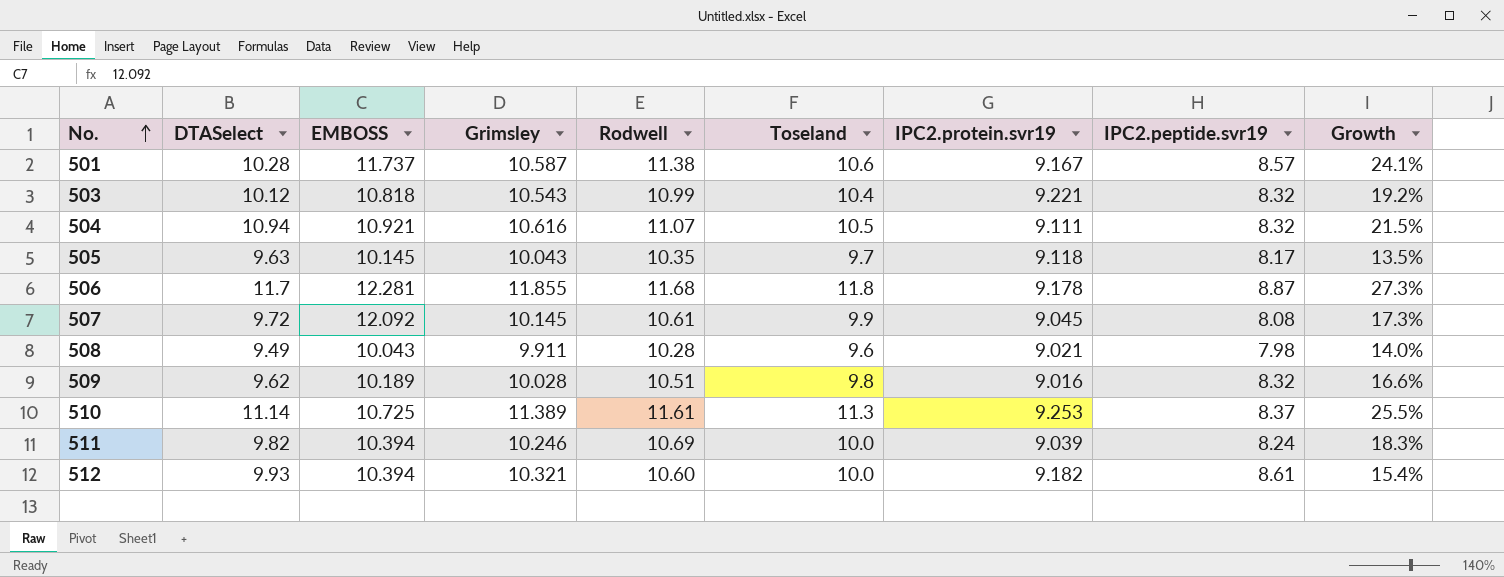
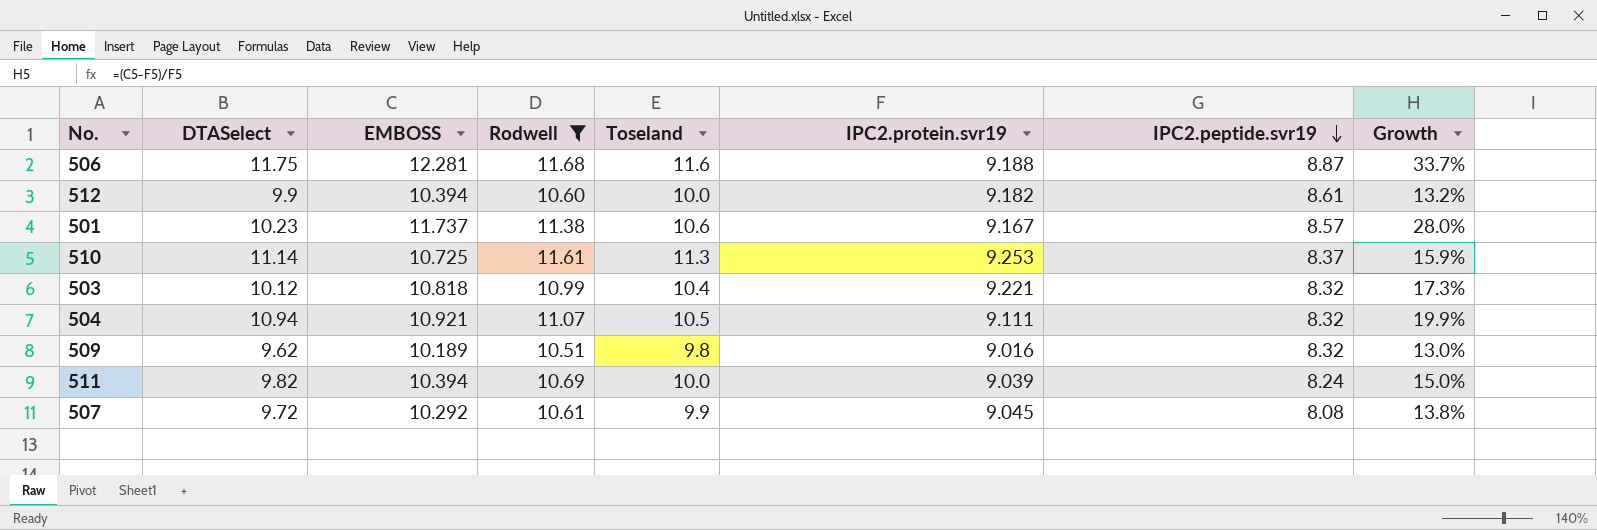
filter: none -> Rodwell >= 10.51
row order: No. ascending -> IPC2.peptide.svr19 descending
column Grimsley | position: 4 -> none
column Growth | formula: ([Rodwell] - [IPC2.protein.svr19]) / [IPC2.protein.svr19] -> ([EMBOSS] - [IPC2.protein.svr19]) / [IPC2.protein.svr19]
506 | DTASelect: 11.7 -> 11.75
506 | Toseland: 11.8 -> 11.6
506 | IPC2.protein.svr19: 9.178 -> 9.188
512 | DTASelect: 9.93 -> 9.9
501 | DTASelect: 10.28 -> 10.23
507 | EMBOSS: 12.092 -> 10.292

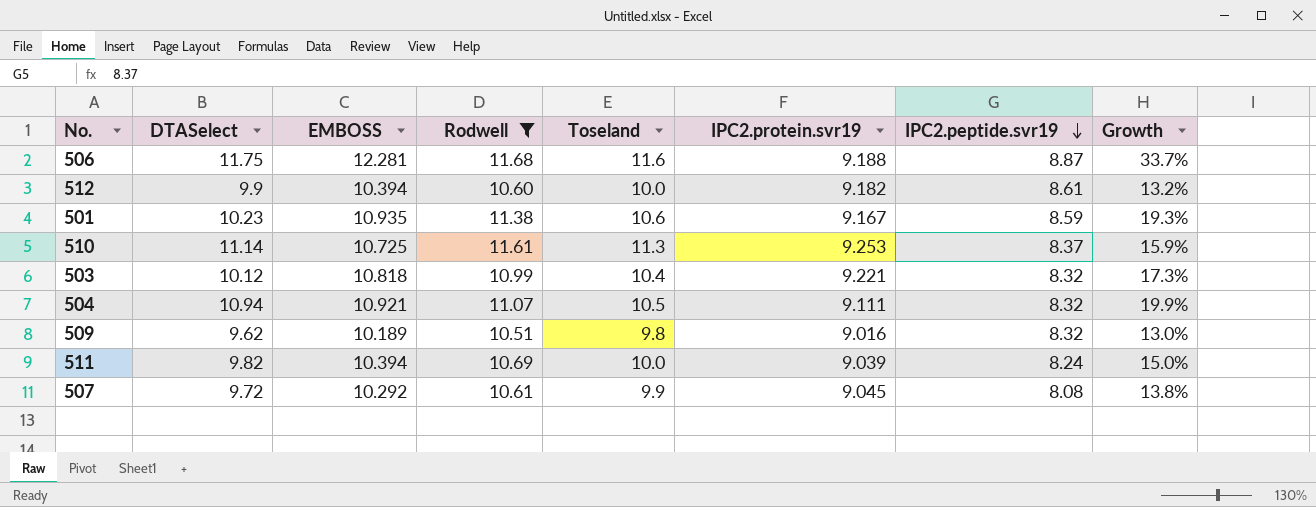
501 | EMBOSS: 11.737 -> 10.935
501 | IPC2.peptide.svr19: 8.57 -> 8.59
501 | Growth: 28.0% -> 19.3%

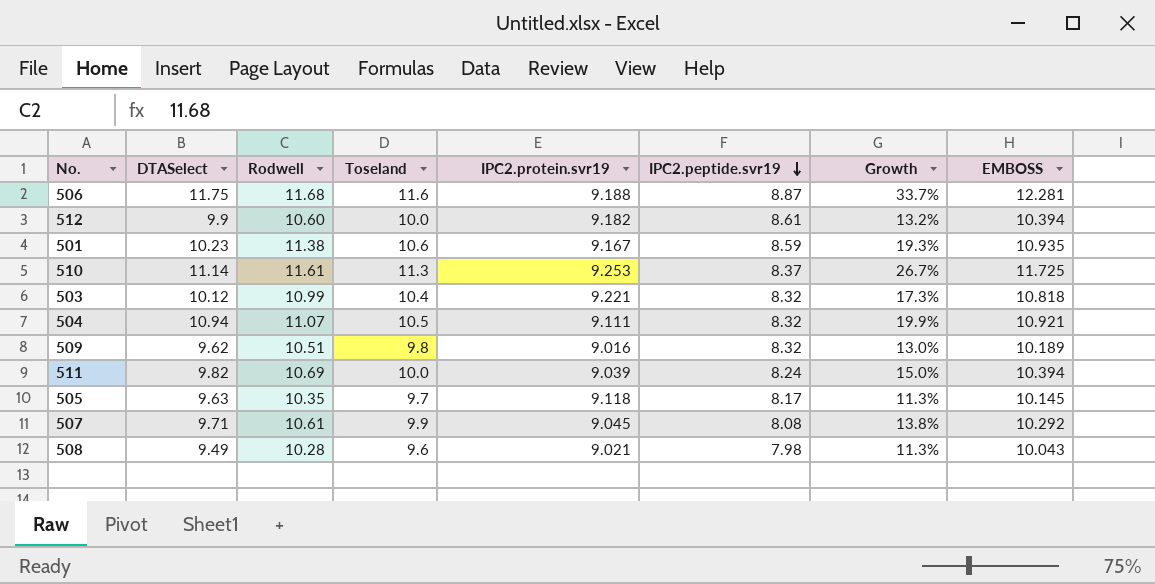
filter: Rodwell >= 10.51 -> none
column EMBOSS | position: 3 -> 8
510 | Growth: 15.9% -> 26.7%
510 | EMBOSS: 10.725 -> 11.725
507 | DTASelect: 9.72 -> 9.71

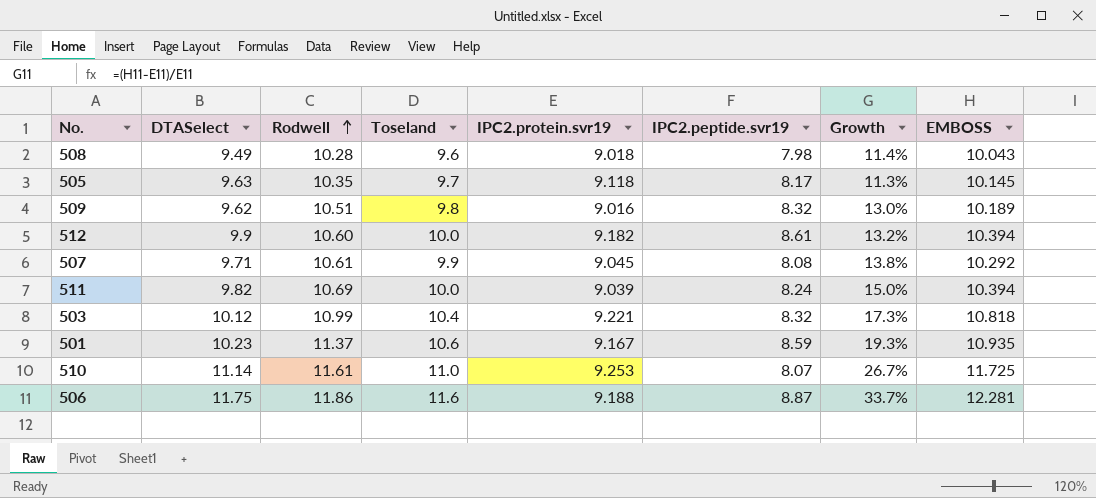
row order: IPC2.peptide.svr19 descending -> Rodwell ascending
row 504: 10.94 | 11.07 | 10.5 | 9.111 | 8.32 | 19.9% | 10.921 -> none
508 | IPC2.protein.svr19: 9.021 -> 9.018
508 | Growth: 11.3% -> 11.4%
501 | Rodwell: 11.38 -> 11.37
510 | Toseland: 11.3 -> 11.0
510 | IPC2.peptide.svr19: 8.37 -> 8.07
506 | Rodwell: 11.68 -> 11.86

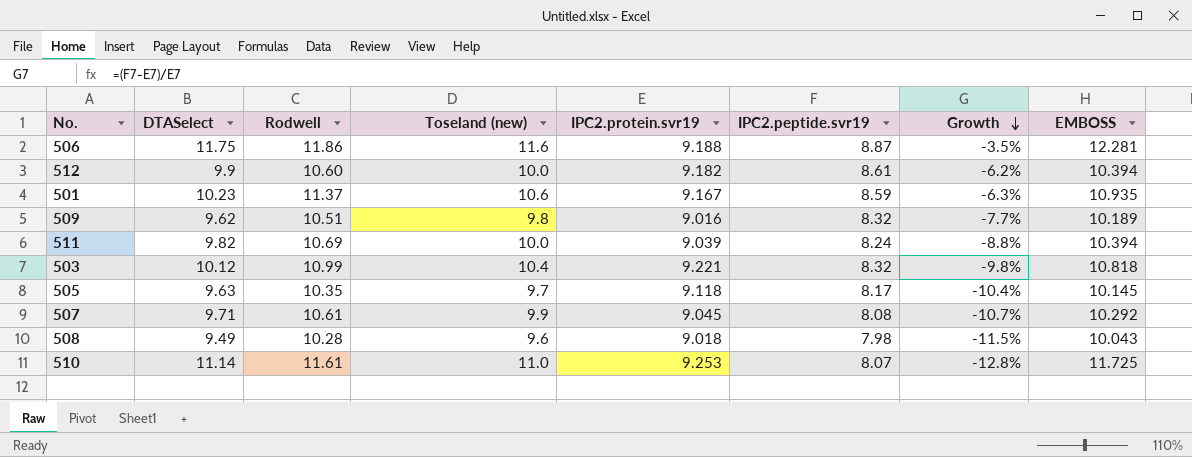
row order: Rodwell ascending -> Growth descending
column name: Toseland -> Toseland (new)
column Growth | formula: ([EMBOSS] - [IPC2.protein.svr19]) / [IPC2.protein.svr19] -> ([IPC2.peptide.svr19] - [IPC2.protein.svr19]) / [IPC2.protein.svr19]

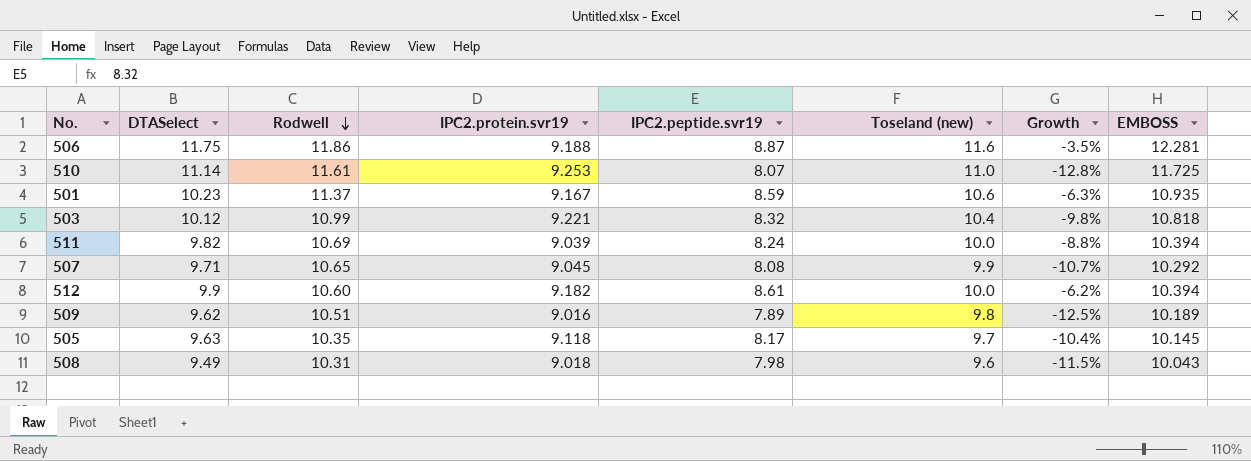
row order: Growth descending -> Rodwell descending
column Toseland (new) | position: 4 -> 6
507 | Rodwell: 10.61 -> 10.65
509 | IPC2.peptide.svr19: 8.32 -> 7.89
509 | Growth: -7.7% -> -12.5%
508 | Rodwell: 10.28 -> 10.31

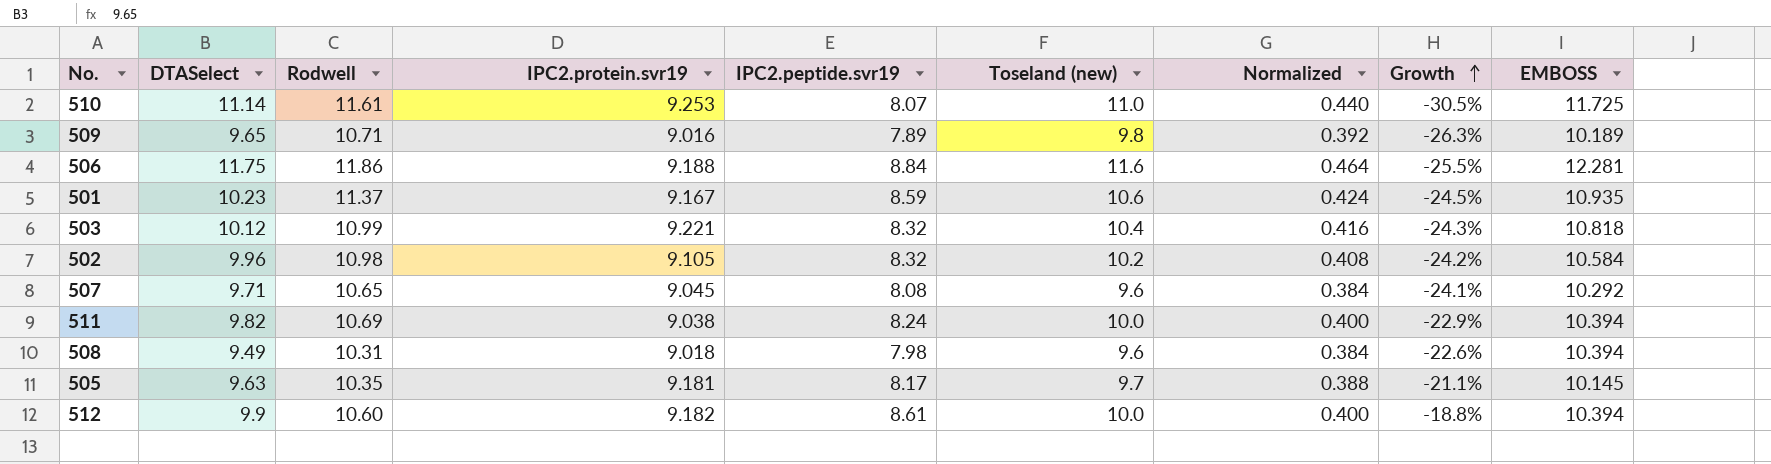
row order: Rodwell descending -> Growth ascending
column Normalized | formula: none -> [Toseland (new)] * 0.04
column Growth | formula: ([IPC2.peptide.svr19] - [IPC2.protein.svr19]) / [IPC2.protein.svr19] -> ([IPC2.peptide.svr19] - [Rodwell]) / [Rodwell]
509 | DTASelect: 9.62 -> 9.65
509 | Rodwell: 10.51 -> 10.71
506 | IPC2.peptide.svr19: 8.87 -> 8.84
row 502: none -> 9.96 | 10.98 | 9.105 | 8.32 | 10.2 | 0.408 | -24.2% | 10.584
507 | Toseland (new): 9.9 -> 9.6
511 | IPC2.protein.svr19: 9.039 -> 9.038
508 | EMBOSS: 10.043 -> 10.394
505 | IPC2.protein.svr19: 9.118 -> 9.181

